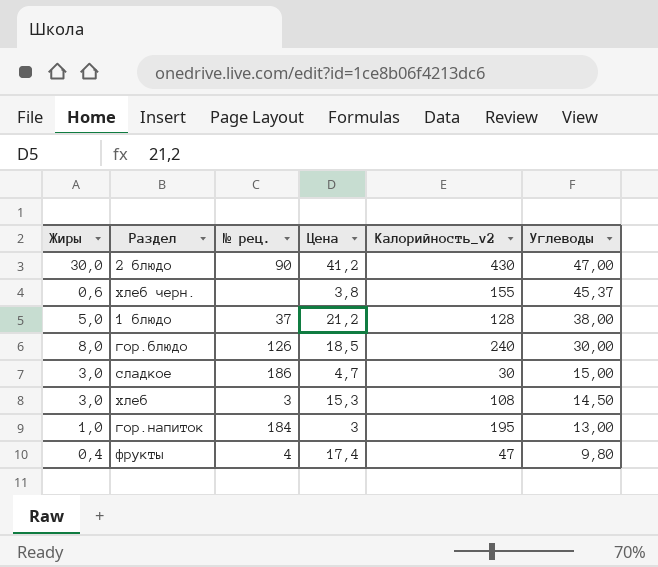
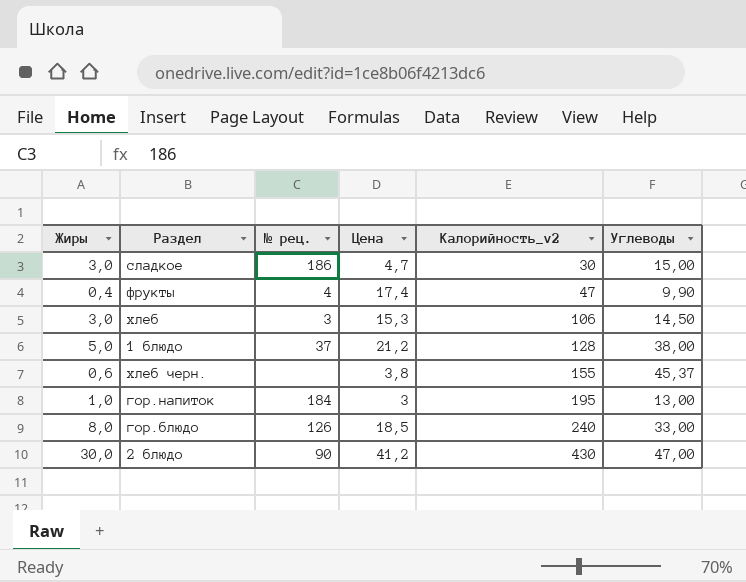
row order: Углеводы descending -> Калорийность_v2 ascending
фрукты | Углеводы: 9,80 -> 9,90
хлеб | Калорийность_v2: 108 -> 106
гор.блюдо | Углеводы: 30,00 -> 33,00

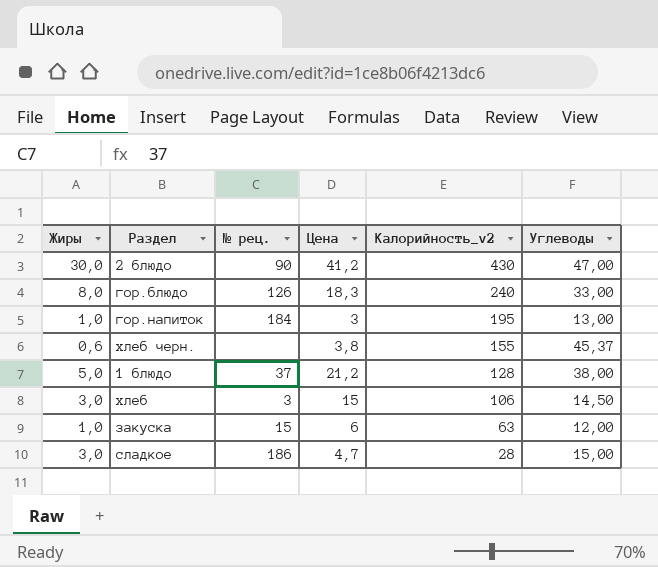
row order: Калорийность_v2 ascending -> Калорийность_v2 descending
row фрукты: 0,4 | 4 | 17,4 | 47 | 9,90 -> none
гор.блюдо | Цена: 18,5 -> 18,3
хлеб | Цена: 15,3 -> 15
row закуска: none -> 1,0 | 15 | 6 | 63 | 12,00
сладкое | Калорийность_v2: 30 -> 28

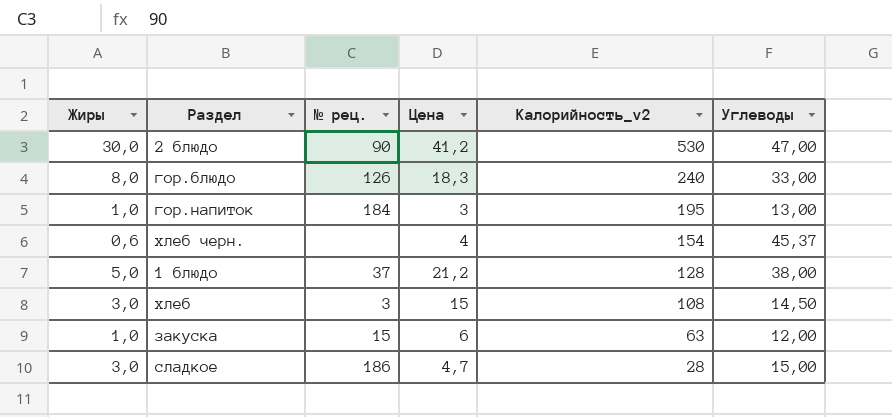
2 блюдо | Калорийность_v2: 430 -> 530
хлеб черн. | Цена: 3,8 -> 4
хлеб черн. | Калорийность_v2: 155 -> 154
хлеб | Калорийность_v2: 106 -> 108

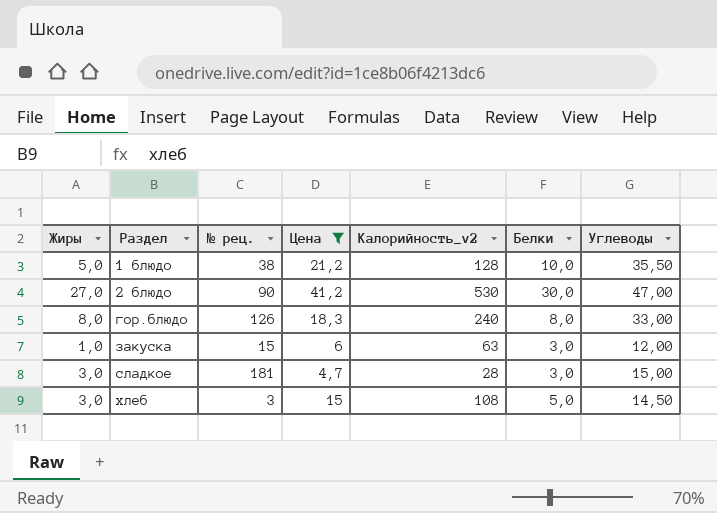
filter: none -> Цена >= 4,7
row order: Калорийность_v2 descending -> Раздел ascending
column Белки | position: none -> 6
1 блюдо | № рец.: 37 -> 38
1 блюдо | Углеводы: 38,00 -> 35,50
2 блюдо | Жиры: 30,0 -> 27,0
сладкое | № рец.: 186 -> 181

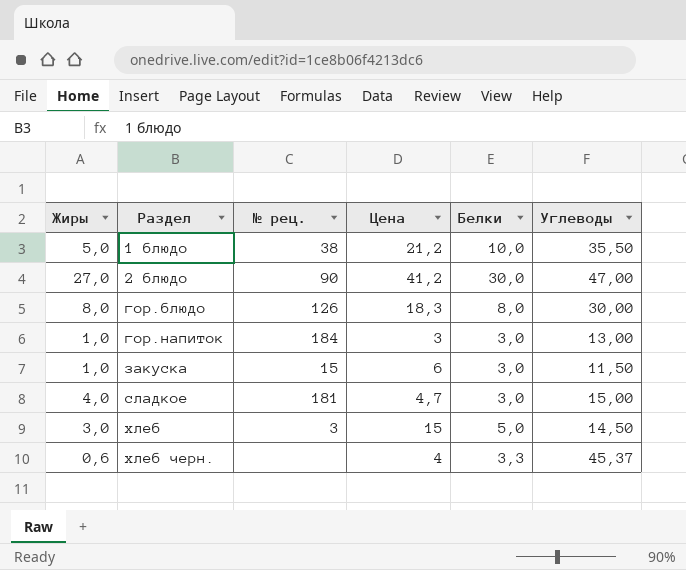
filter: Цена >= 4,7 -> none
column Калорийность_v2 | position: 5 -> none
гор.блюдо | Углеводы: 33,00 -> 30,00
закуска | Углеводы: 12,00 -> 11,50
сладкое | Жиры: 3,0 -> 4,0

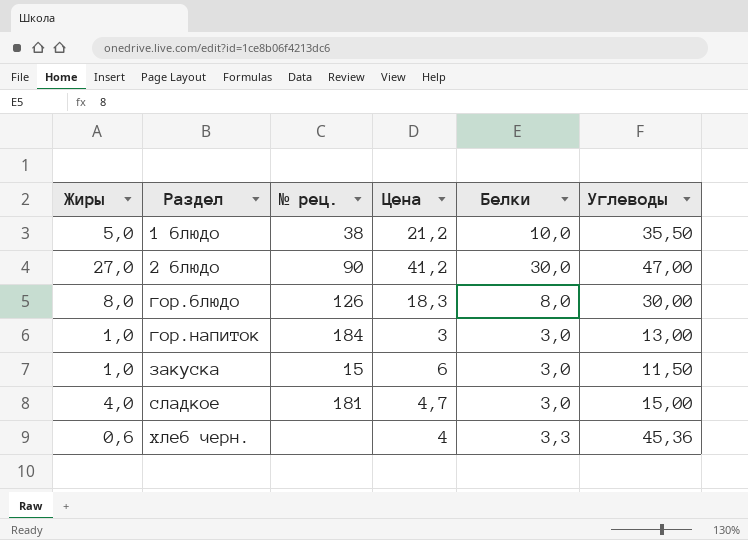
row хлеб: 3,0 | 3 | 15 | 5,0 | 14,50 -> none
хлеб черн. | Углеводы: 45,37 -> 45,36

